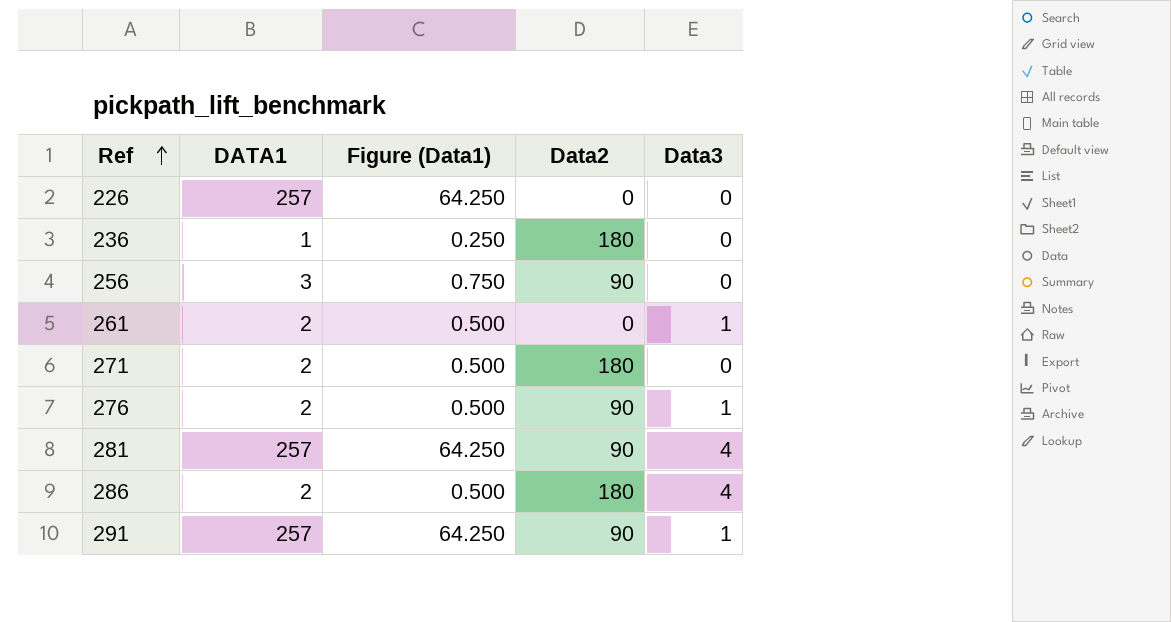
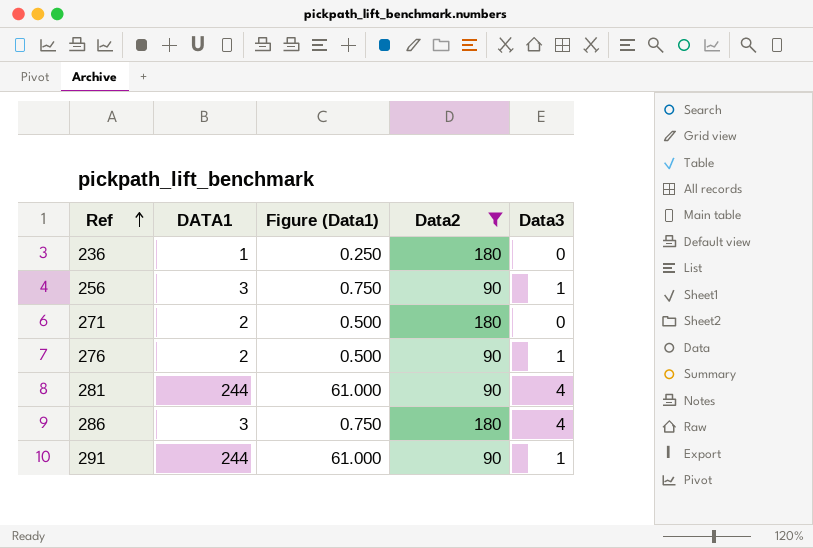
filter: none -> Data2 != 0
256 | Data3: 0 -> 1
281 | DATA1: 257 -> 244
281 | Figure (Data1): 64.250 -> 61.000
286 | DATA1: 2 -> 3
286 | Figure (Data1): 0.500 -> 0.750
291 | DATA1: 257 -> 244
291 | Figure (Data1): 64.250 -> 61.000

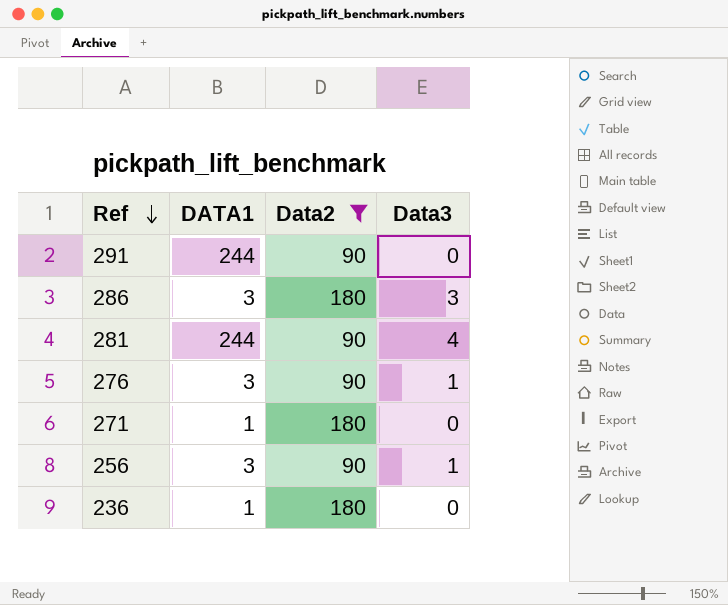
row order: Ref ascending -> Ref descending
column Figure (Data1) | formula: [DATA1] * 0.25 -> none
291 | Data3: 1 -> 0
286 | Data3: 4 -> 3
276 | DATA1: 2 -> 3
271 | DATA1: 2 -> 1

